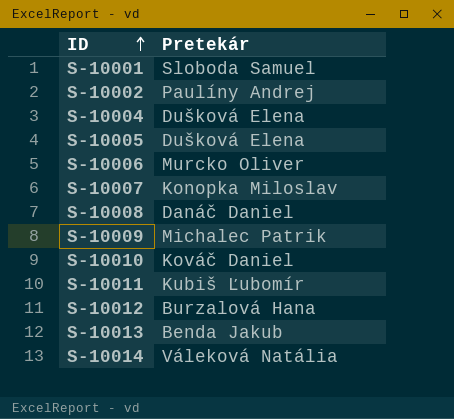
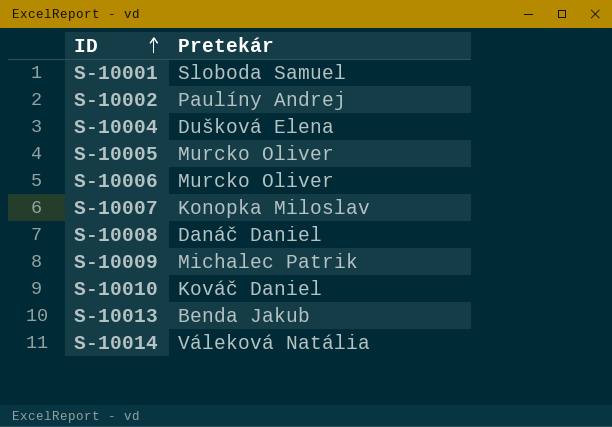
row S-10011: Kubiš Ľubomír -> none
row S-10012: Burzalová Hana -> none
S-10005 | Pretekár: Dušková Elena -> Murcko Oliver

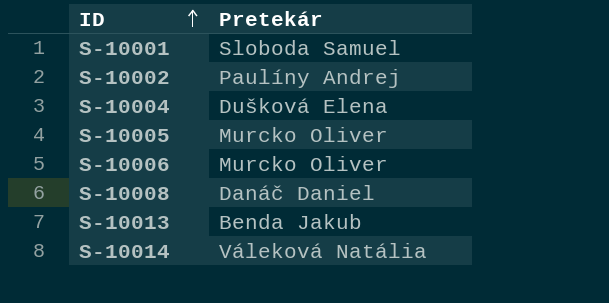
row S-10007: Konopka Miloslav -> none
row S-10009: Michalec Patrik -> none
row S-10010: Kováč Daniel -> none

